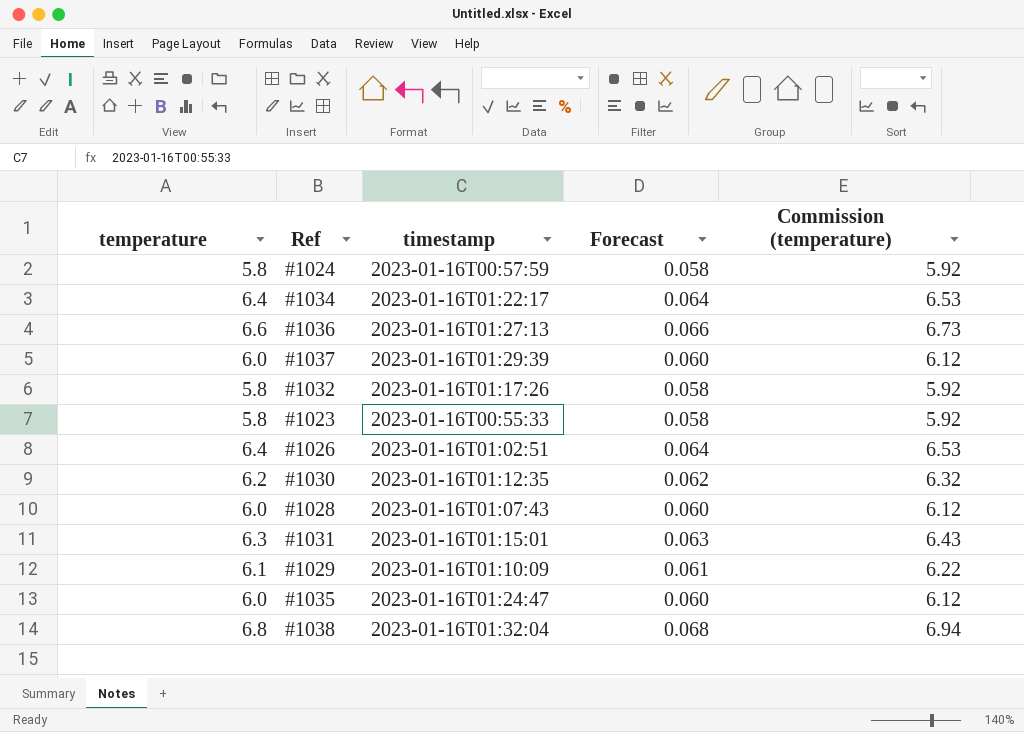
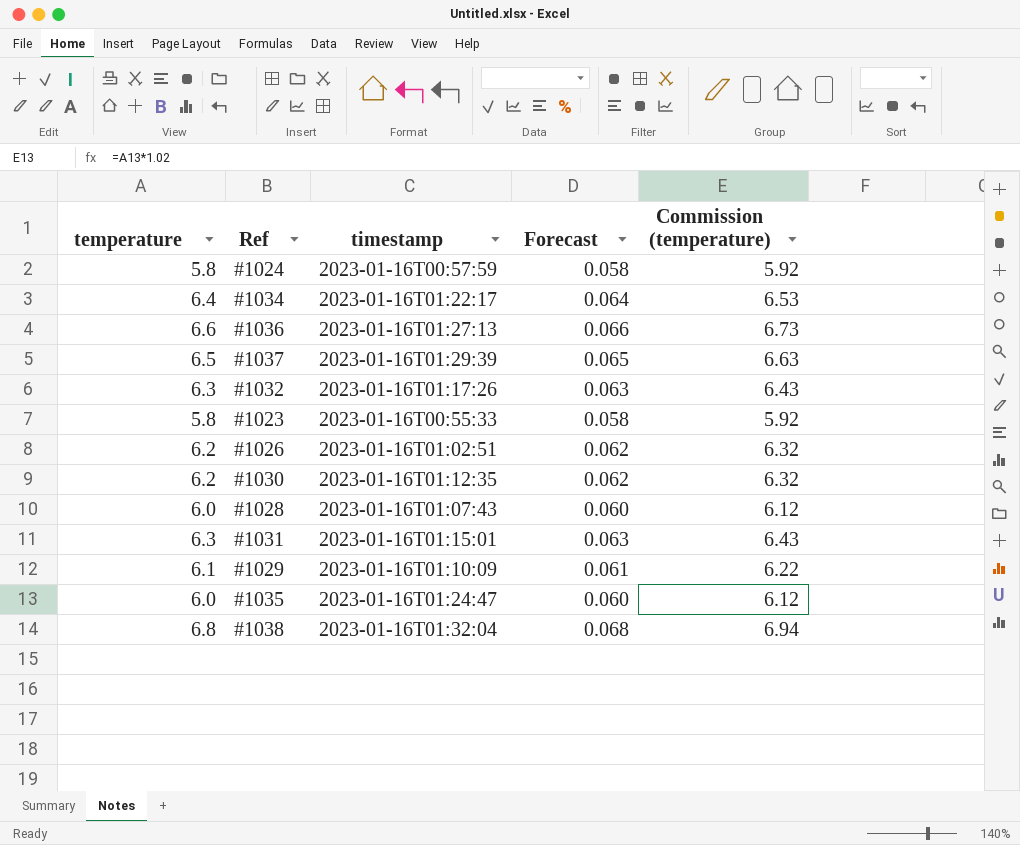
#1037 | temperature: 6.0 -> 6.5
#1037 | Forecast: 0.060 -> 0.065
#1037 | Commission (temperature): 6.12 -> 6.63
#1032 | temperature: 5.8 -> 6.3
#1032 | Forecast: 0.058 -> 0.063
#1032 | Commission (temperature): 5.92 -> 6.43
#1026 | temperature: 6.4 -> 6.2
#1026 | Forecast: 0.064 -> 0.062
#1026 | Commission (temperature): 6.53 -> 6.32

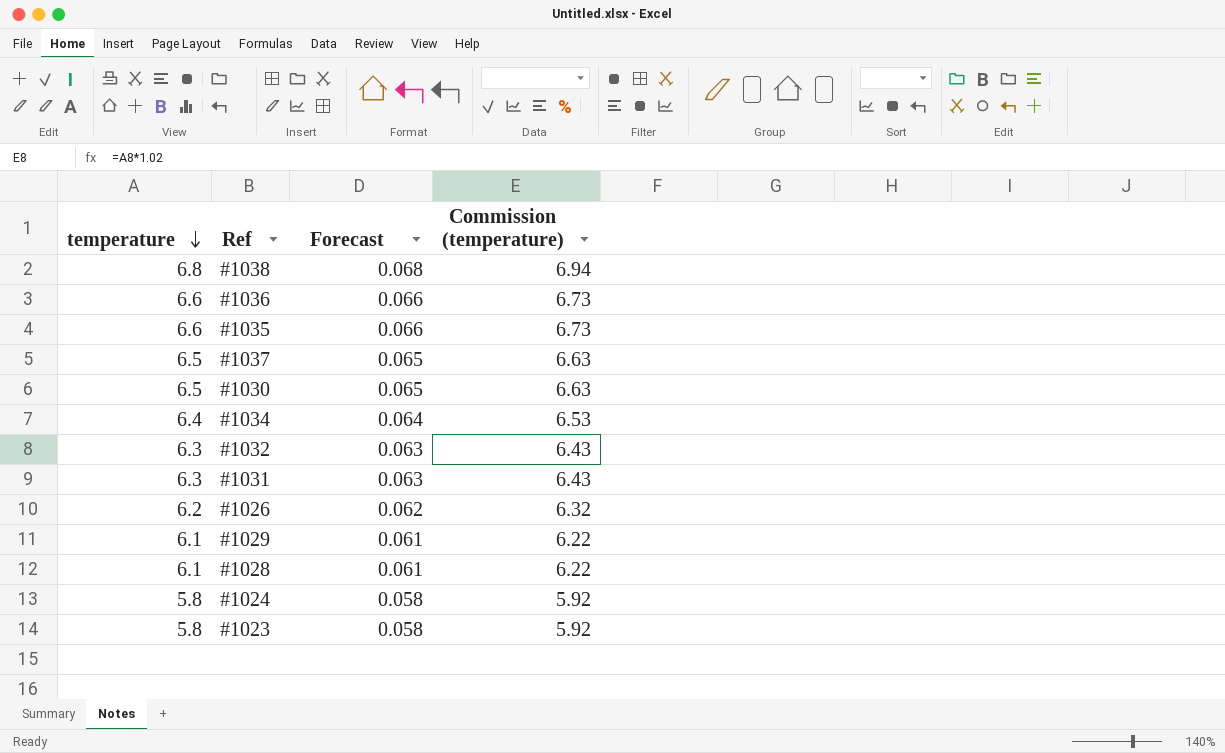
row order: none -> temperature descending
column timestamp | position: 3 -> none
#1035 | temperature: 6.0 -> 6.6
#1035 | Forecast: 0.060 -> 0.066
#1035 | Commission (temperature): 6.12 -> 6.73
#1030 | temperature: 6.2 -> 6.5
#1030 | Forecast: 0.062 -> 0.065
#1030 | Commission (temperature): 6.32 -> 6.63
#1028 | temperature: 6.0 -> 6.1
#1028 | Forecast: 0.060 -> 0.061
#1028 | Commission (temperature): 6.12 -> 6.22

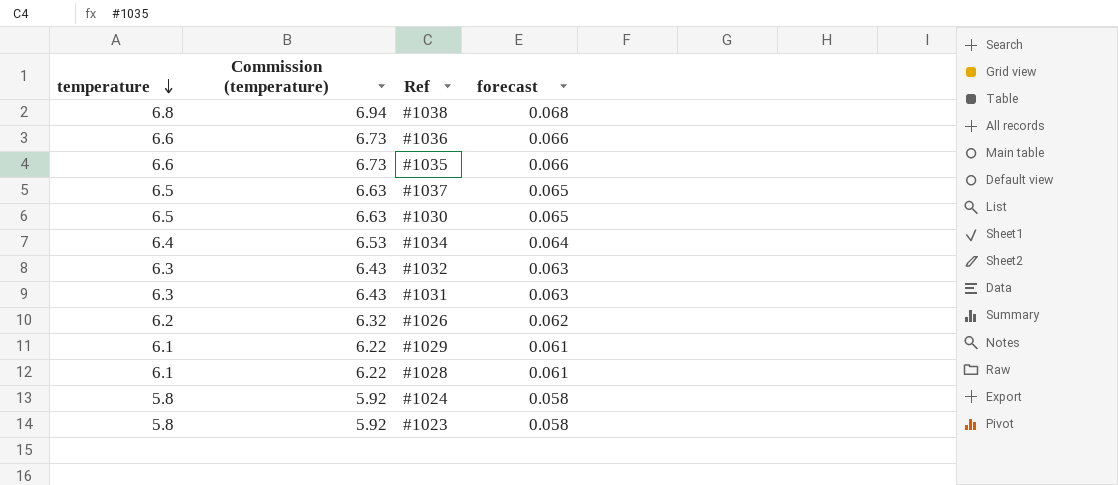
column Commission (temperature) | position: 4 -> 2
column name: Forecast -> forecast

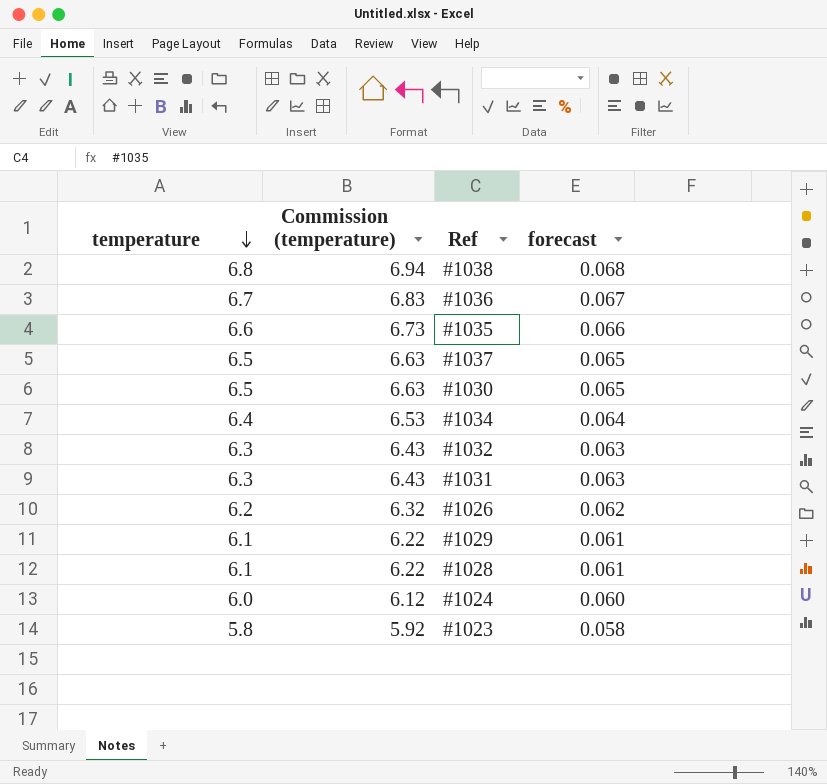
#1036 | temperature: 6.6 -> 6.7
#1036 | Commission (temperature): 6.73 -> 6.83
#1036 | forecast: 0.066 -> 0.067
#1024 | temperature: 5.8 -> 6.0
#1024 | Commission (temperature): 5.92 -> 6.12
#1024 | forecast: 0.058 -> 0.060

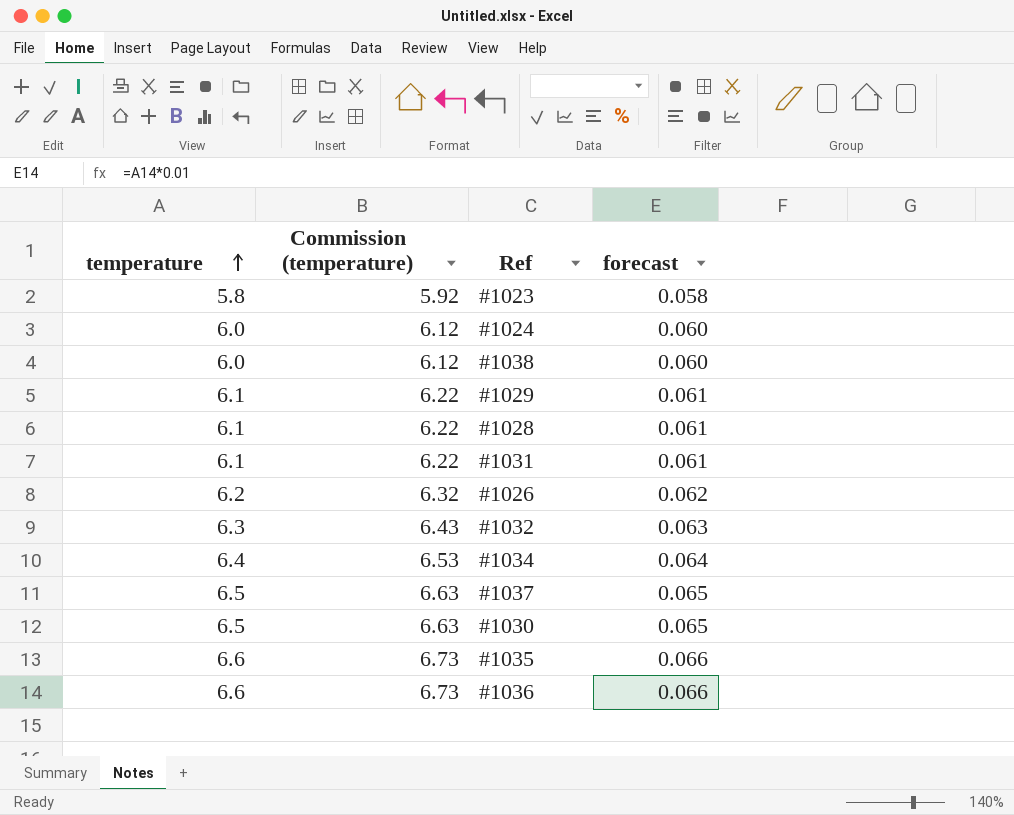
row order: temperature descending -> temperature ascending
#1038 | temperature: 6.8 -> 6.0
#1038 | Commission (temperature): 6.94 -> 6.12
#1038 | forecast: 0.068 -> 0.060
#1031 | temperature: 6.3 -> 6.1
#1031 | Commission (temperature): 6.43 -> 6.22
#1031 | forecast: 0.063 -> 0.061
#1036 | temperature: 6.7 -> 6.6
#1036 | Commission (temperature): 6.83 -> 6.73
#1036 | forecast: 0.067 -> 0.066

